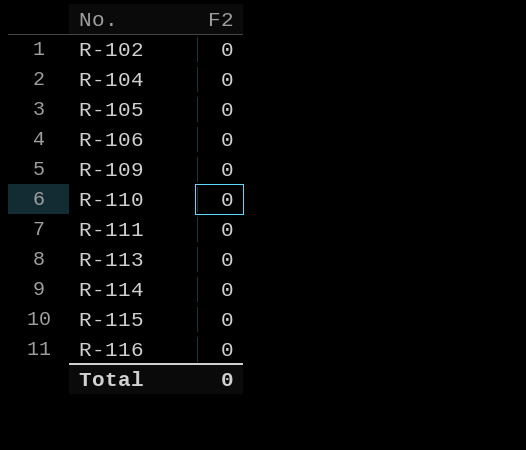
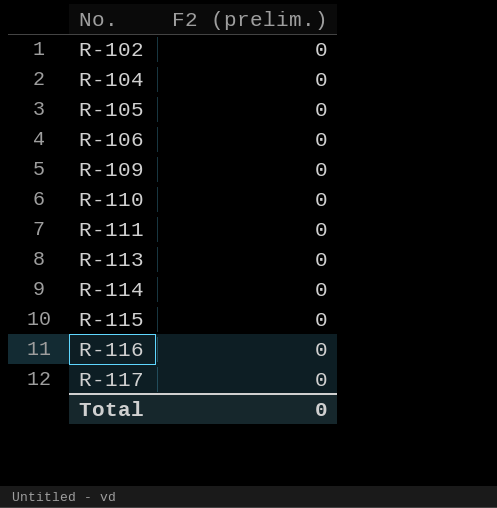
column name: F2 -> F2 (prelim.)
row R-117: none -> 0

